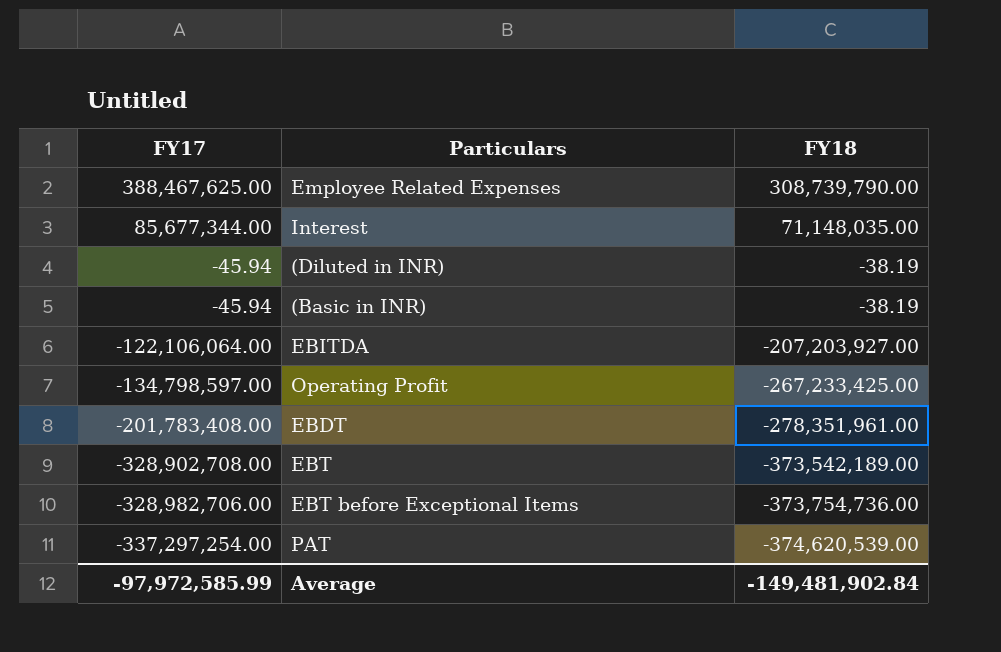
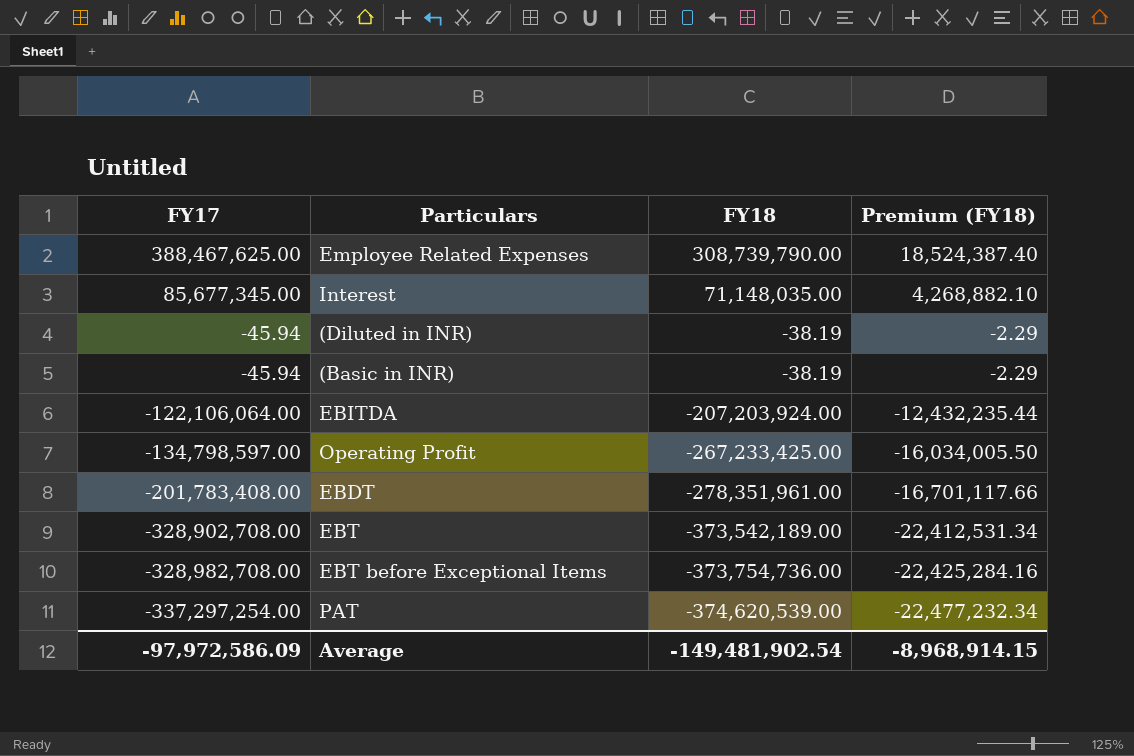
column Premium (FY18) | formula: none -> [FY18] * 0.06
Interest | FY17: 85,677,344.00 -> 85,677,345.00
EBITDA | FY18: -207,203,927.00 -> -207,203,924.00
EBT before Exceptional Items | FY17: -328,982,706.00 -> -328,982,708.00
Average | FY17: -97,972,585.99 -> -97,972,586.09
Average | FY18: -149,481,902.84 -> -149,481,902.54

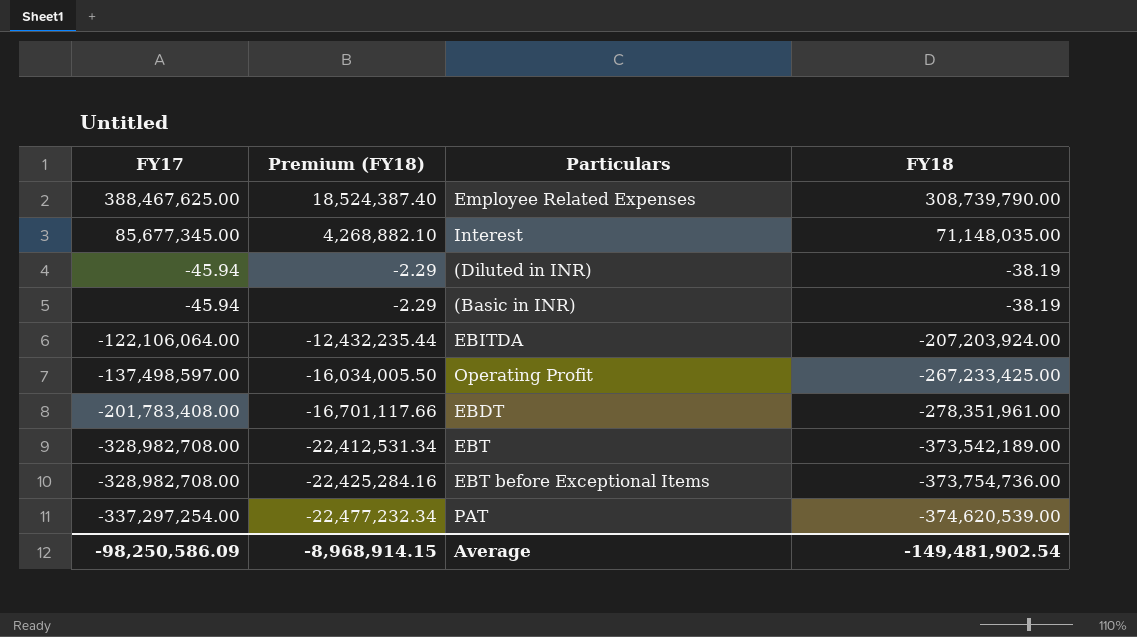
column Premium (FY18) | position: 4 -> 2
Operating Profit | FY17: -134,798,597.00 -> -137,498,597.00
EBT | FY17: -328,902,708.00 -> -328,982,708.00
Average | FY17: -97,972,586.09 -> -98,250,586.09

